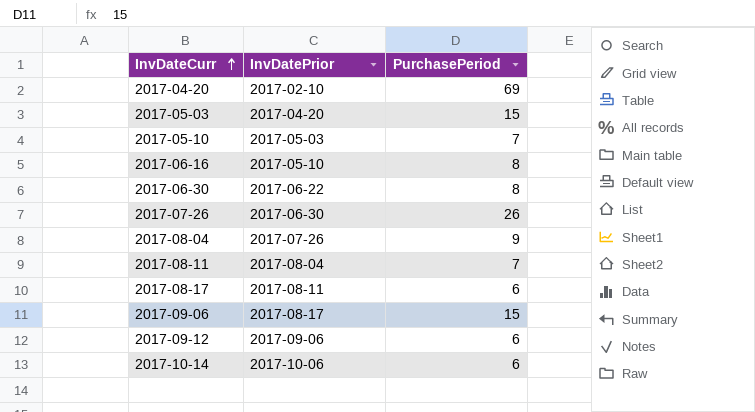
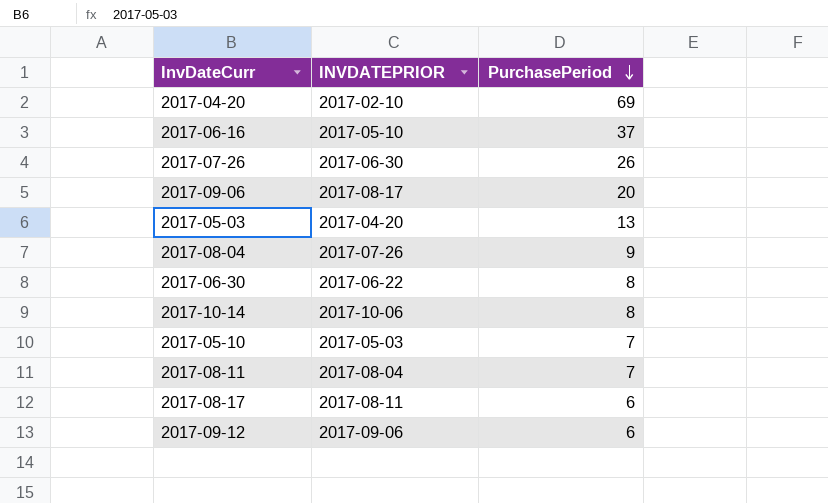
row order: InvDateCurr ascending -> PurchasePeriod descending
column name: InvDatePrior -> INVDATEPRIOR
2017-06-16 | PurchasePeriod: 8 -> 37
2017-09-06 | PurchasePeriod: 15 -> 20
2017-05-03 | PurchasePeriod: 15 -> 13
2017-10-14 | PurchasePeriod: 6 -> 8

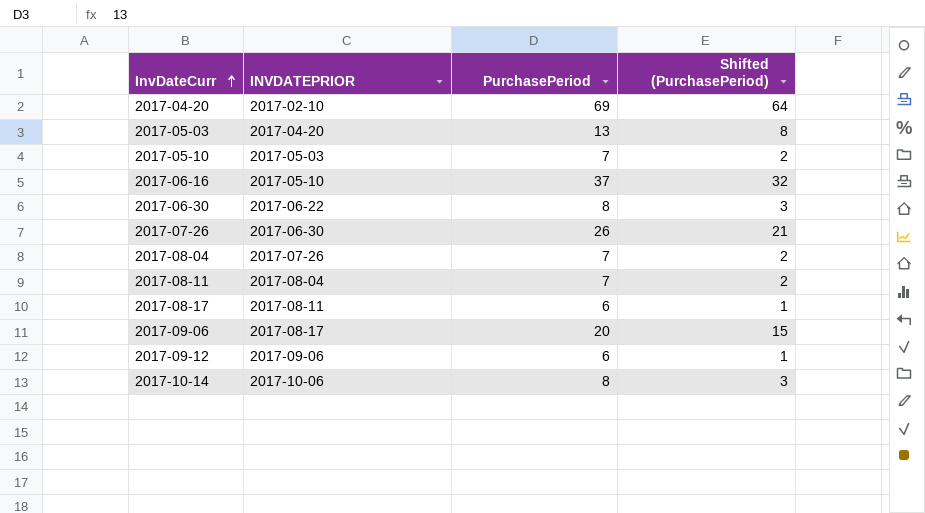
row order: PurchasePeriod descending -> InvDateCurr ascending
column Shifted (PurchasePeriod) | formula: none -> [PurchasePeriod] - 5
2017-08-04 | PurchasePeriod: 9 -> 7

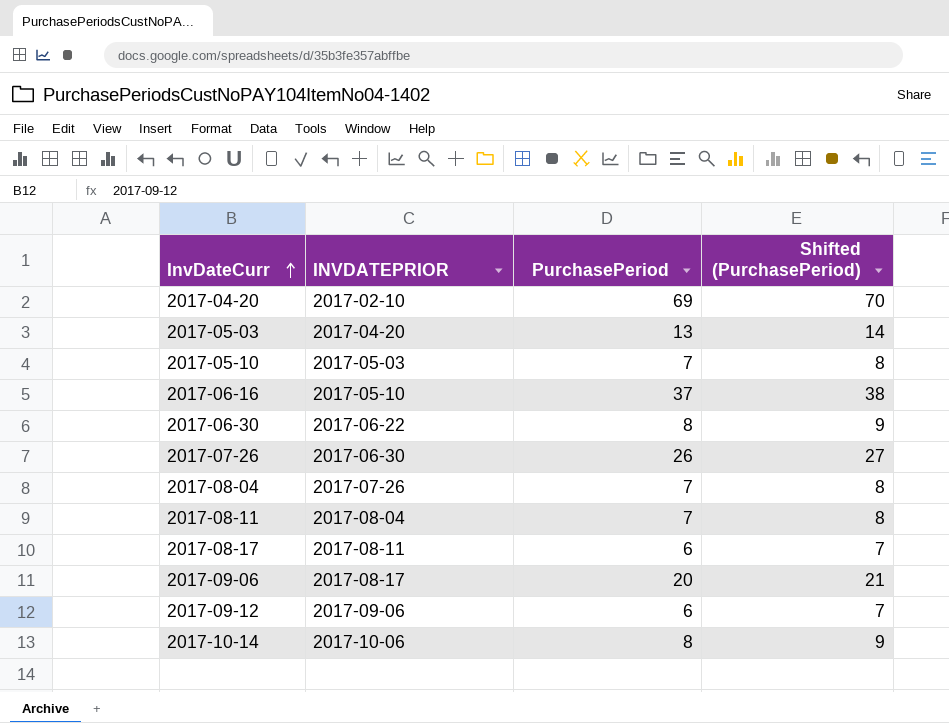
column Shifted (PurchasePeriod) | formula: [PurchasePeriod] - 5 -> [PurchasePeriod] + 1

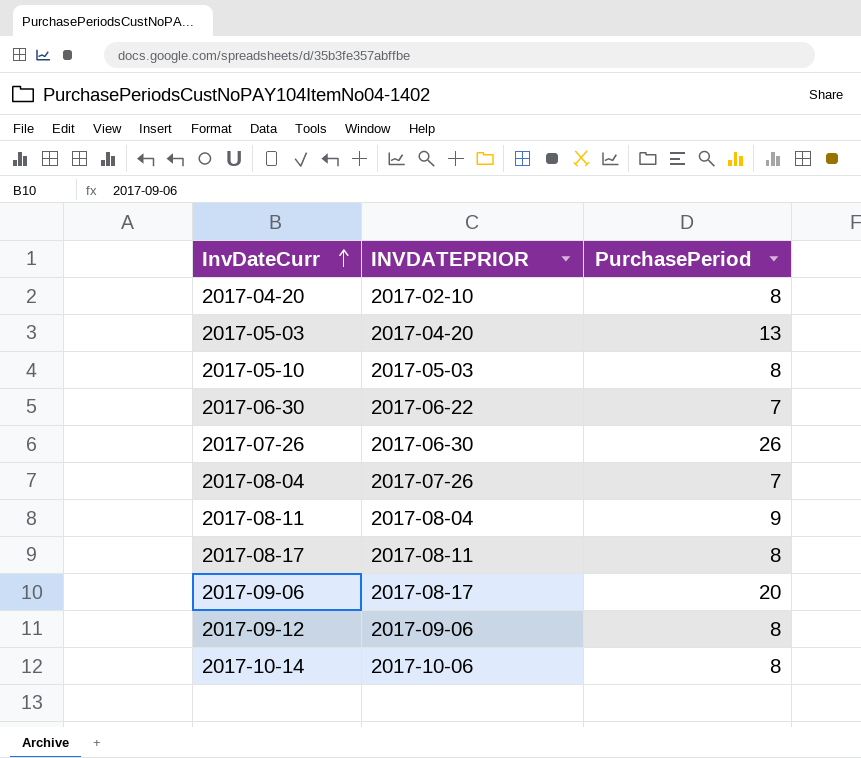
column Shifted (PurchasePeriod) | formula: [PurchasePeriod] + 1 -> none
row 2017-06-16: 2017-05-10 | 37 | 38 -> none
2017-04-20 | PurchasePeriod: 69 -> 8
2017-05-10 | PurchasePeriod: 7 -> 8
2017-06-30 | PurchasePeriod: 8 -> 7
2017-08-11 | PurchasePeriod: 7 -> 9
2017-08-17 | PurchasePeriod: 6 -> 8
2017-09-12 | PurchasePeriod: 6 -> 8

